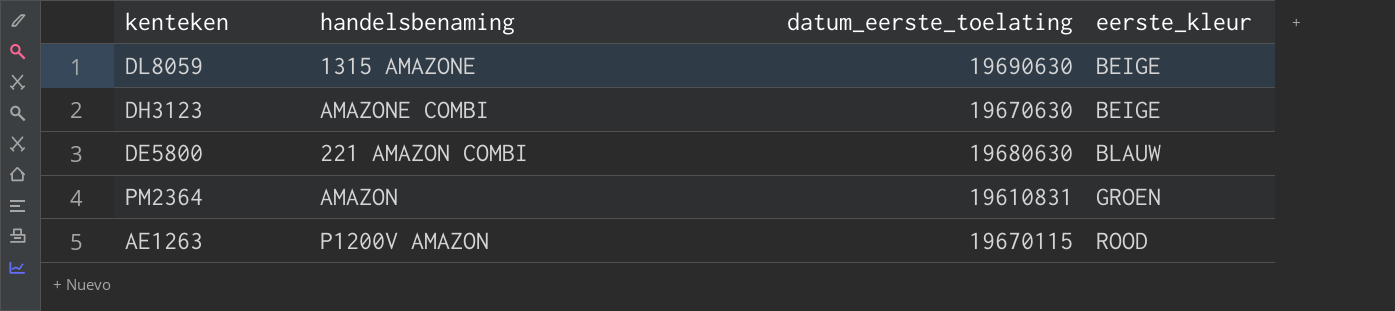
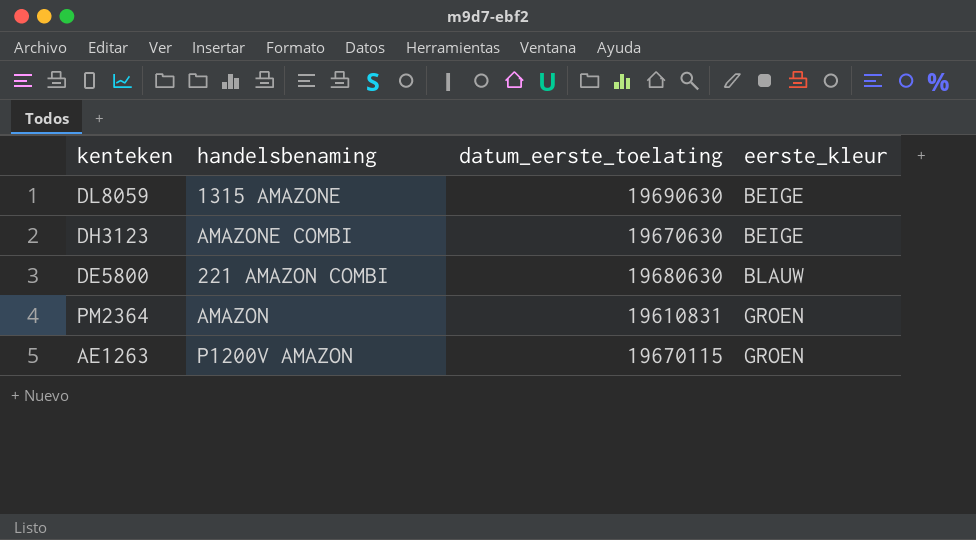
AE1263 | eerste_kleur: ROOD -> GROEN

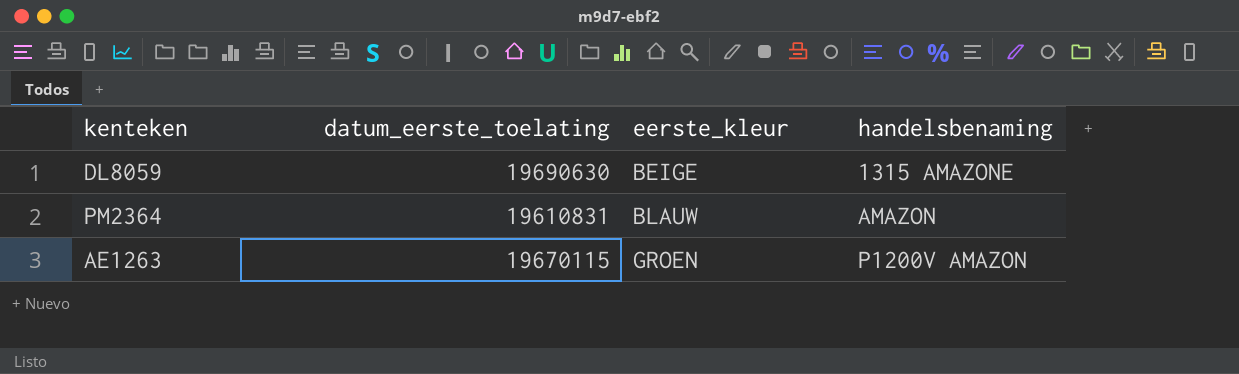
column handelsbenaming | position: 2 -> 4
row DH3123: AMAZONE COMBI | 19670630 | BEIGE -> none
row DE5800: 221 AMAZON COMBI | 19680630 | BLAUW -> none
PM2364 | eerste_kleur: GROEN -> BLAUW

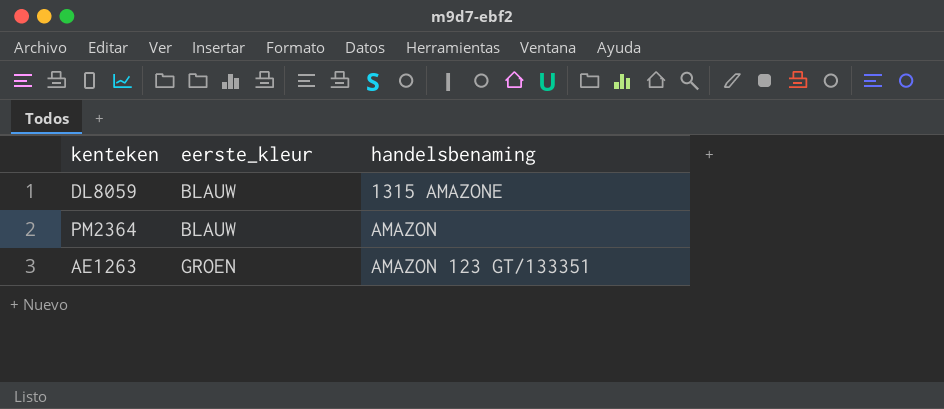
column datum_eerste_toelating | position: 2 -> none
DL8059 | eerste_kleur: BEIGE -> BLAUW
AE1263 | handelsbenaming: P1200V AMAZON -> AMAZON 123 GT/133351

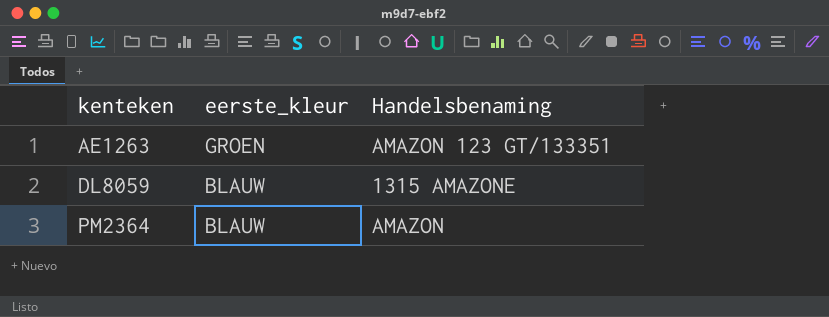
row order: eerste_kleur ascending -> kenteken ascending
column name: handelsbenaming -> Handelsbenaming

